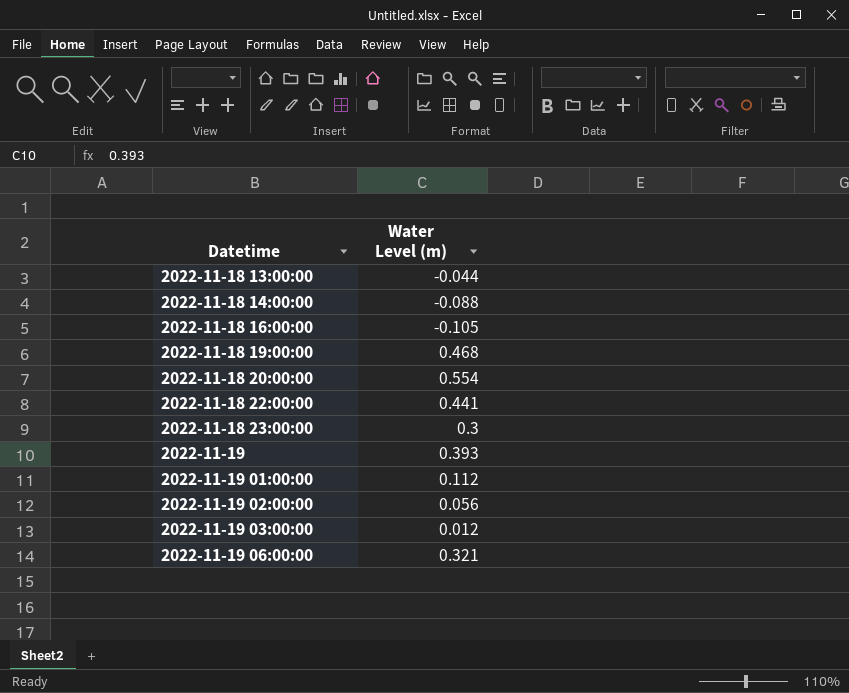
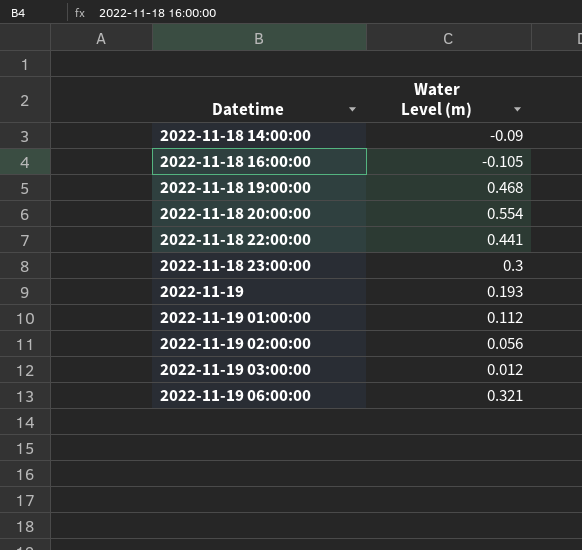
row 2022-11-18 13:00:00: -0.044 -> none
2022-11-18 14:00:00 | Water Level (m): -0.088 -> -0.09
2022-11-19 | Water Level (m): 0.393 -> 0.193

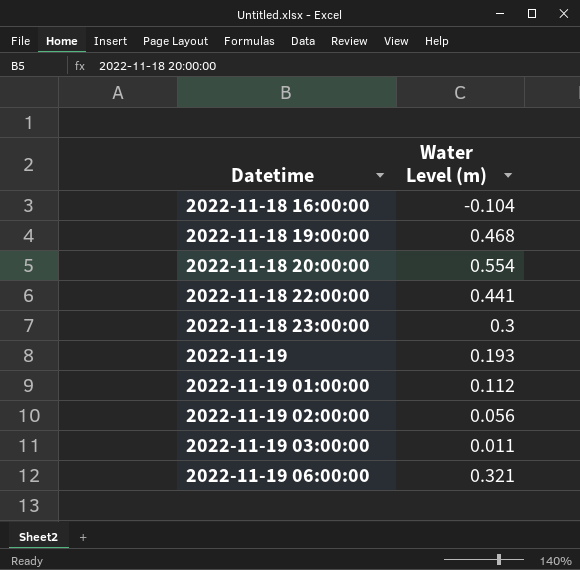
row 2022-11-18 14:00:00: -0.09 -> none
2022-11-18 16:00:00 | Water Level (m): -0.105 -> -0.104
2022-11-19 03:00:00 | Water Level (m): 0.012 -> 0.011

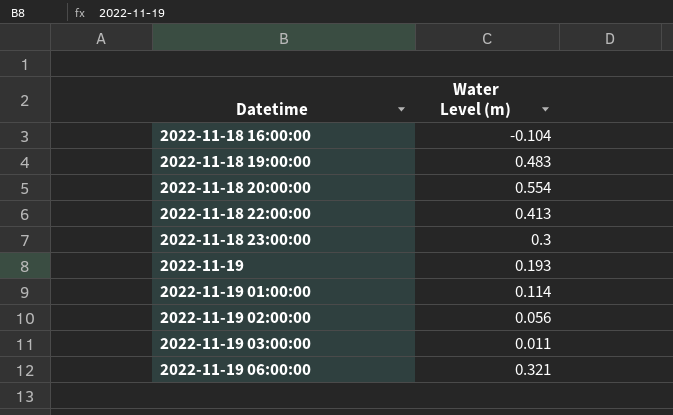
2022-11-18 19:00:00 | Water Level (m): 0.468 -> 0.483
2022-11-18 22:00:00 | Water Level (m): 0.441 -> 0.413
2022-11-19 01:00:00 | Water Level (m): 0.112 -> 0.114

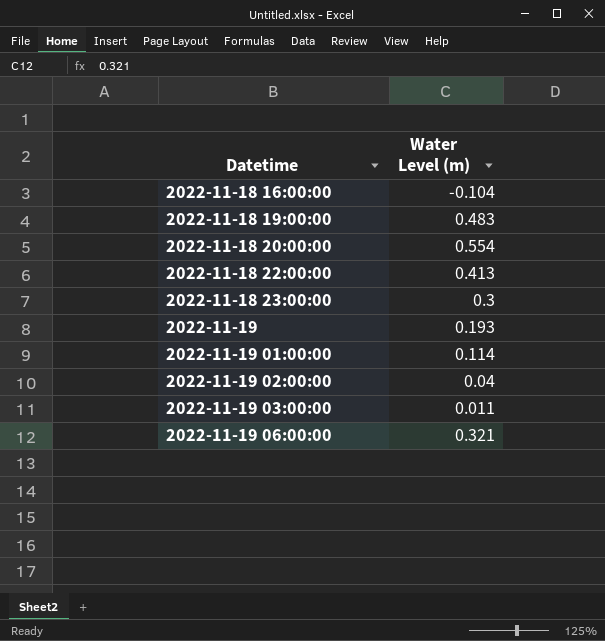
2022-11-19 02:00:00 | Water Level (m): 0.056 -> 0.04

